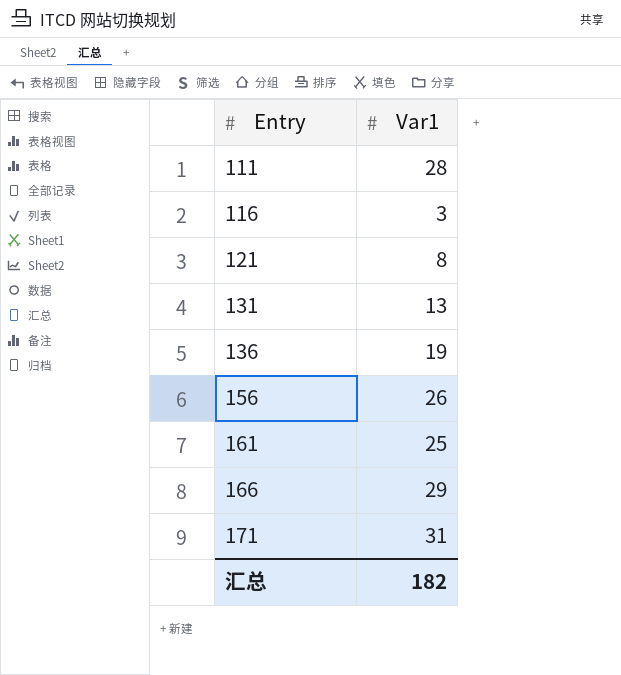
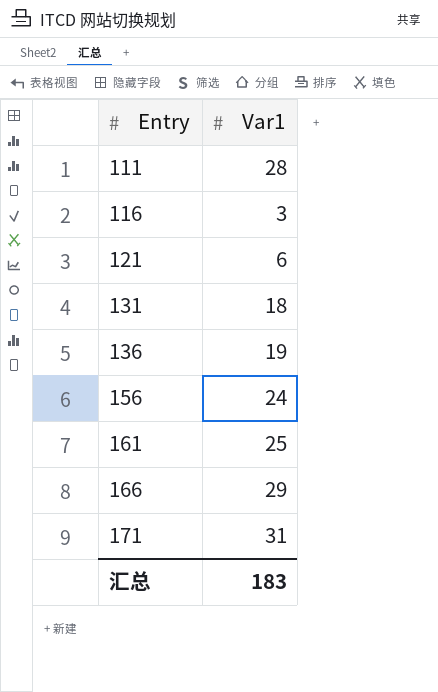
121 | Var1: 8 -> 6
131 | Var1: 13 -> 18
156 | Var1: 26 -> 24
汇总 | Var1: 182 -> 183

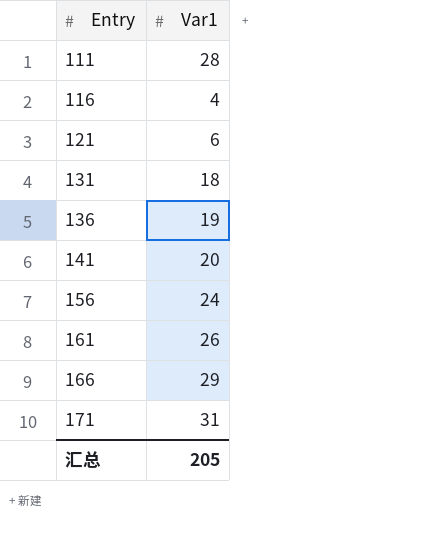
116 | Var1: 3 -> 4
row 141: none -> 20
161 | Var1: 25 -> 26
汇总 | Var1: 183 -> 205

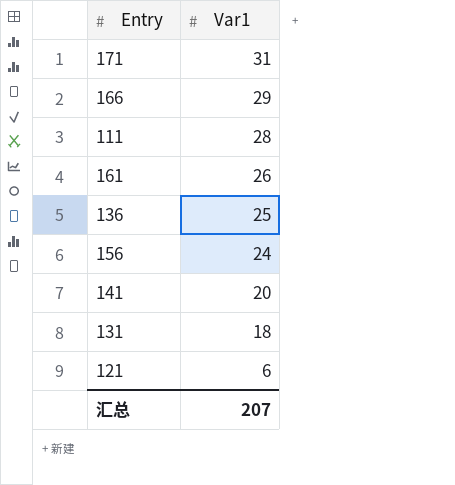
row order: Entry ascending -> Var1 descending
row 116: 4 -> none
136 | Var1: 19 -> 25
汇总 | Var1: 205 -> 207

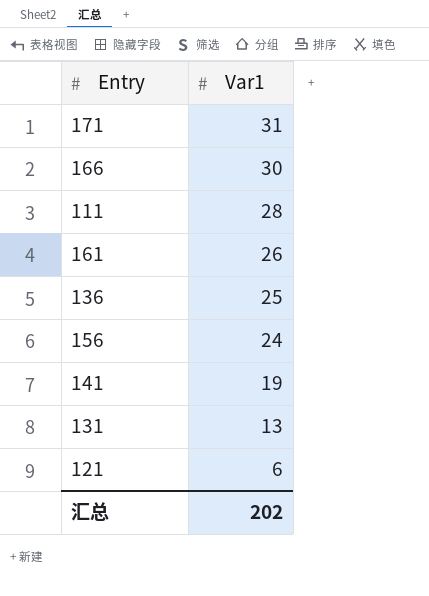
166 | Var1: 29 -> 30
141 | Var1: 20 -> 19
131 | Var1: 18 -> 13
汇总 | Var1: 207 -> 202

